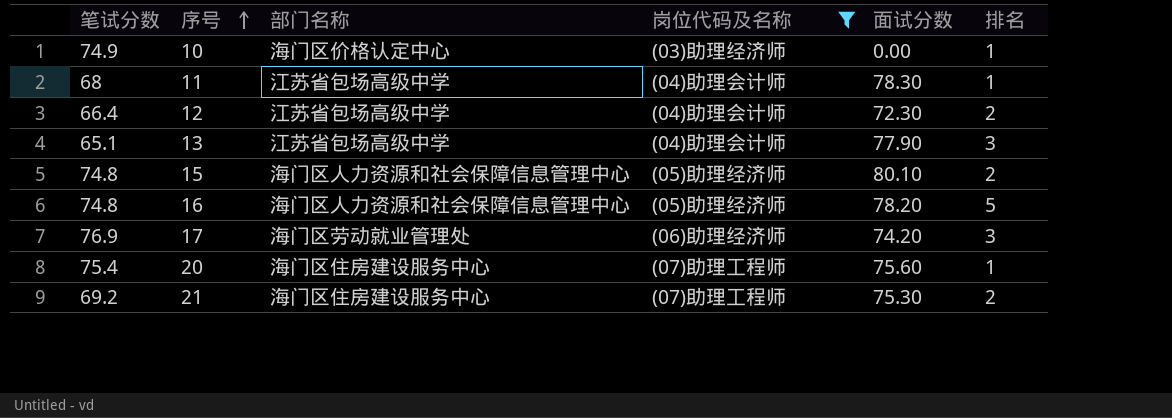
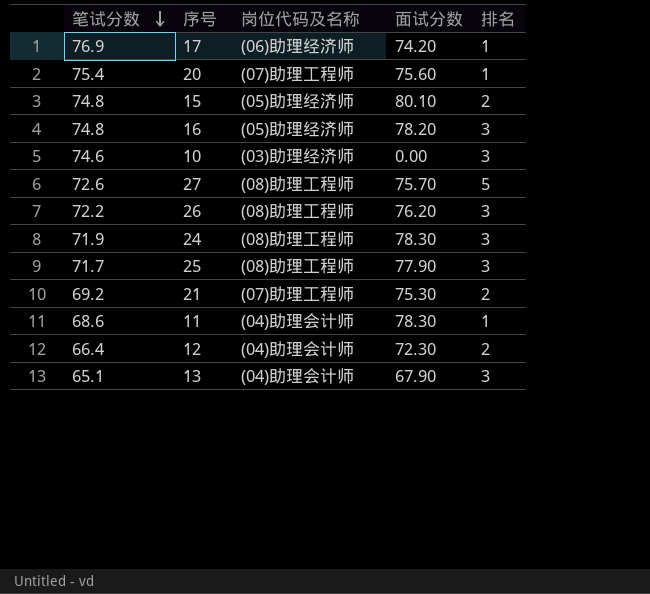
filter: 岗位代码及名称 != (08)助理工程师 -> none
row order: 序号 ascending -> 笔试分数 descending
column 部门名称 | position: 3 -> none
17 | 排名: 3 -> 1
16 | 排名: 5 -> 3
10 | 笔试分数: 74.9 -> 74.6
10 | 排名: 1 -> 3
11 | 笔试分数: 68 -> 68.6
13 | 面试分数: 77.90 -> 67.90

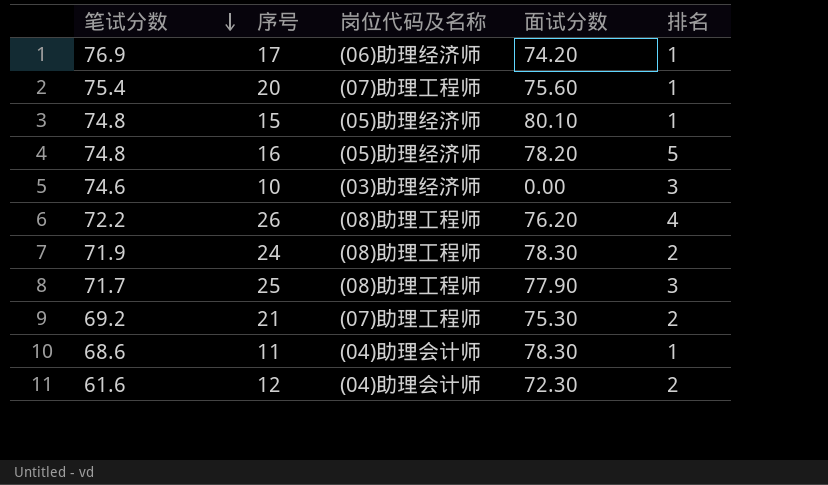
row 27: 72.6 | (08)助理工程师 | 75.70 | 5 -> none
row 13: 65.1 | (04)助理会计师 | 67.90 | 3 -> none
15 | 排名: 2 -> 1
16 | 排名: 3 -> 5
26 | 排名: 3 -> 4
24 | 排名: 3 -> 2
12 | 笔试分数: 66.4 -> 61.6

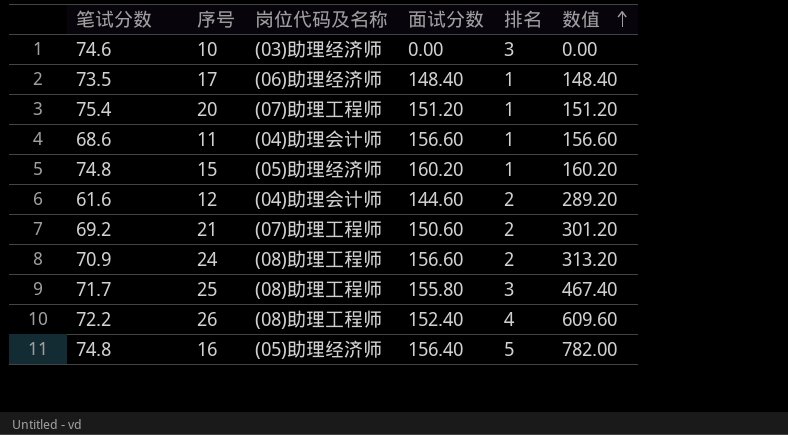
row order: 笔试分数 descending -> 数值 ascending
column 数值 | formula: none -> [面试分数] * [排名]
17 | 笔试分数: 76.9 -> 73.5
17 | 面试分数: 74.20 -> 148.40
20 | 面试分数: 75.60 -> 151.20
11 | 面试分数: 78.30 -> 156.60
15 | 面试分数: 80.10 -> 160.20
12 | 面试分数: 72.30 -> 144.60
21 | 面试分数: 75.30 -> 150.60
24 | 笔试分数: 71.9 -> 70.9
24 | 面试分数: 78.30 -> 156.60
25 | 面试分数: 77.90 -> 155.80
26 | 面试分数: 76.20 -> 152.40
16 | 面试分数: 78.20 -> 156.40

